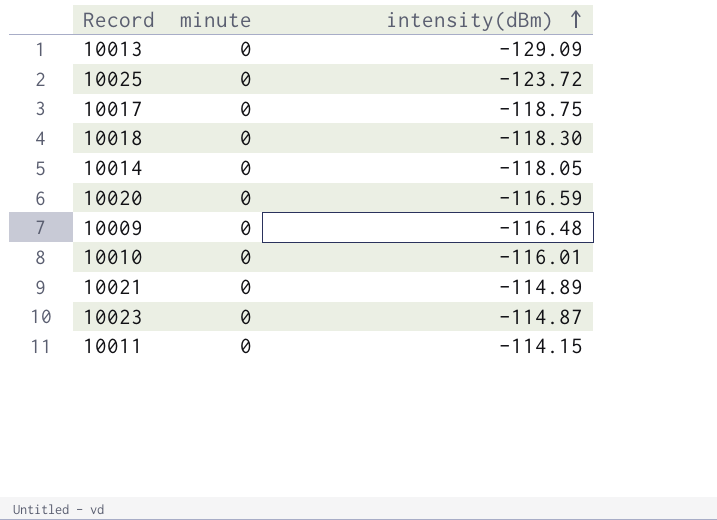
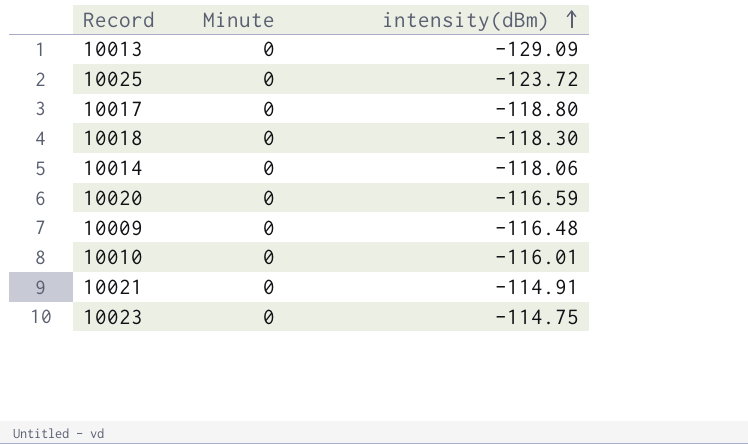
column name: minute -> Minute
row 10011: 0 | -114.15 -> none
10017 | intensity(dBm): -118.75 -> -118.80
10014 | intensity(dBm): -118.05 -> -118.06
10021 | intensity(dBm): -114.89 -> -114.91
10023 | intensity(dBm): -114.87 -> -114.75

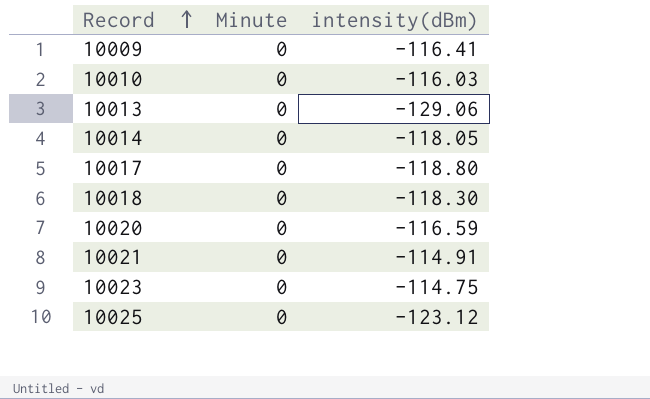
row order: intensity(dBm) ascending -> Record ascending
10009 | intensity(dBm): -116.48 -> -116.41
10010 | intensity(dBm): -116.01 -> -116.03
10013 | intensity(dBm): -129.09 -> -129.06
10014 | intensity(dBm): -118.06 -> -118.05
10025 | intensity(dBm): -123.72 -> -123.12

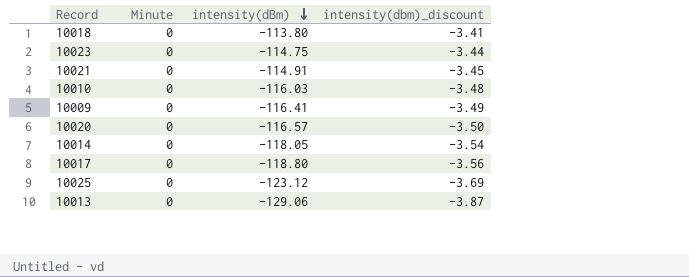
row order: Record ascending -> intensity(dBm) descending
column intensity(dbm)_discount | formula: none -> [intensity(dBm)] * 0.03
10018 | intensity(dBm): -118.30 -> -113.80
10020 | intensity(dBm): -116.59 -> -116.57

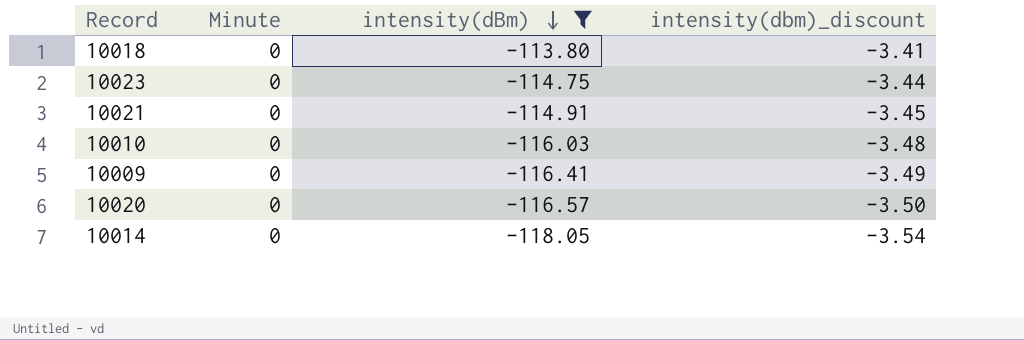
filter: none -> intensity(dBm) >= -118.05

